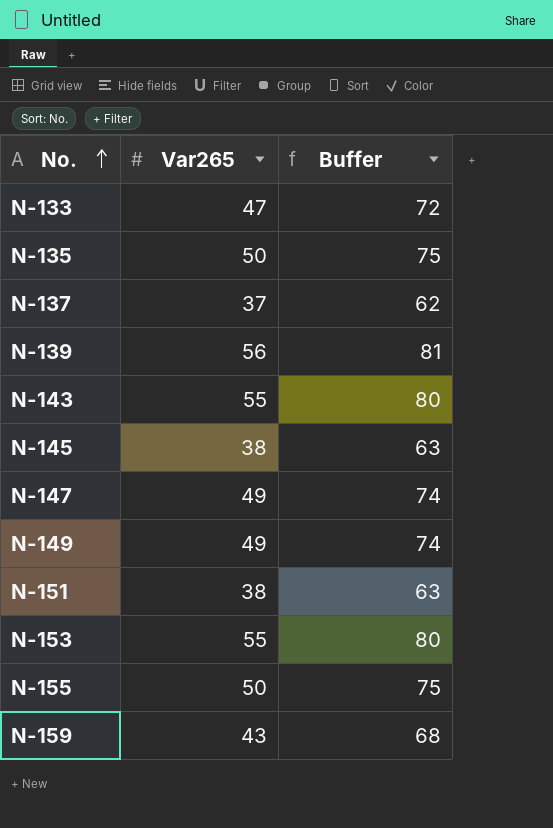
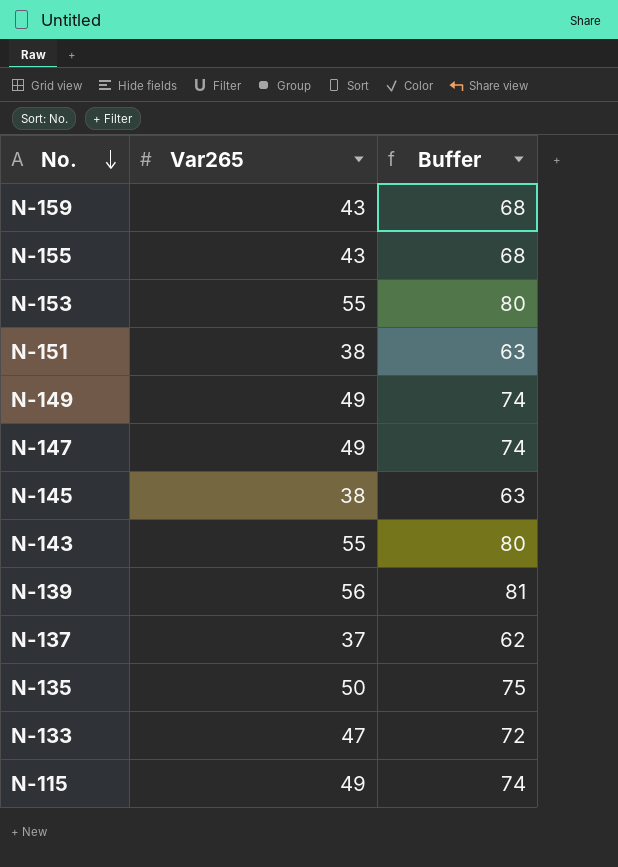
row order: No. ascending -> No. descending
N-155 | Var265: 50 -> 43
N-155 | Buffer: 75 -> 68
row N-115: none -> 49 | 74

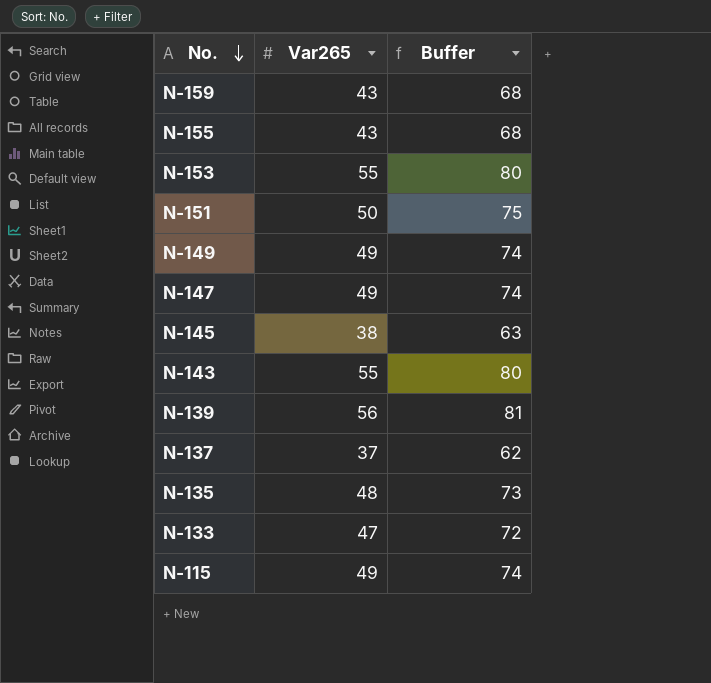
N-151 | Var265: 38 -> 50
N-151 | Buffer: 63 -> 75
N-135 | Var265: 50 -> 48
N-135 | Buffer: 75 -> 73

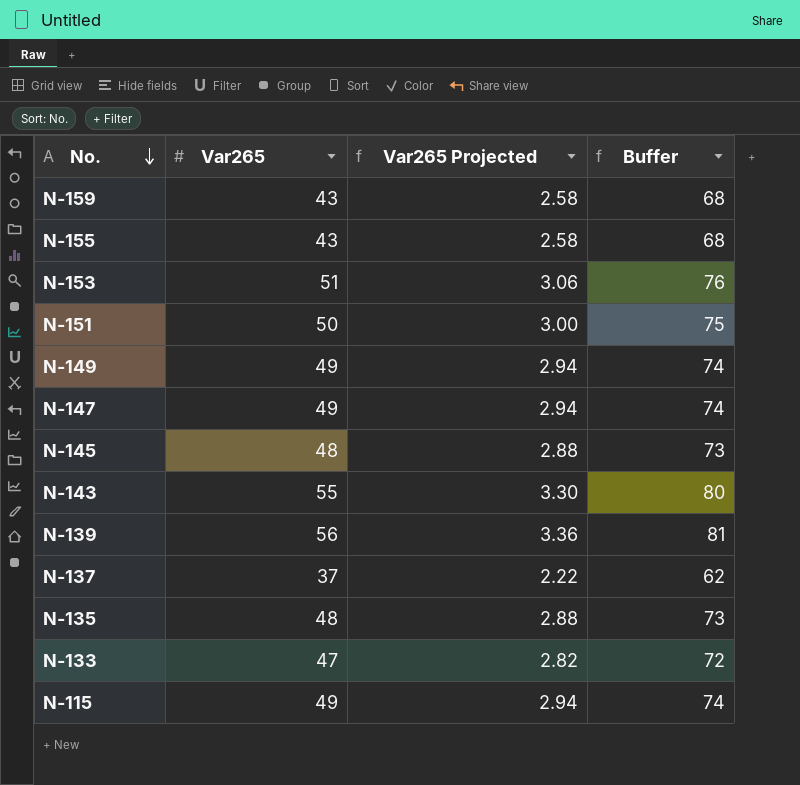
column Var265 Projected | formula: none -> [Var265] * 0.06
N-153 | Var265: 55 -> 51
N-153 | Buffer: 80 -> 76
N-145 | Var265: 38 -> 48
N-145 | Buffer: 63 -> 73

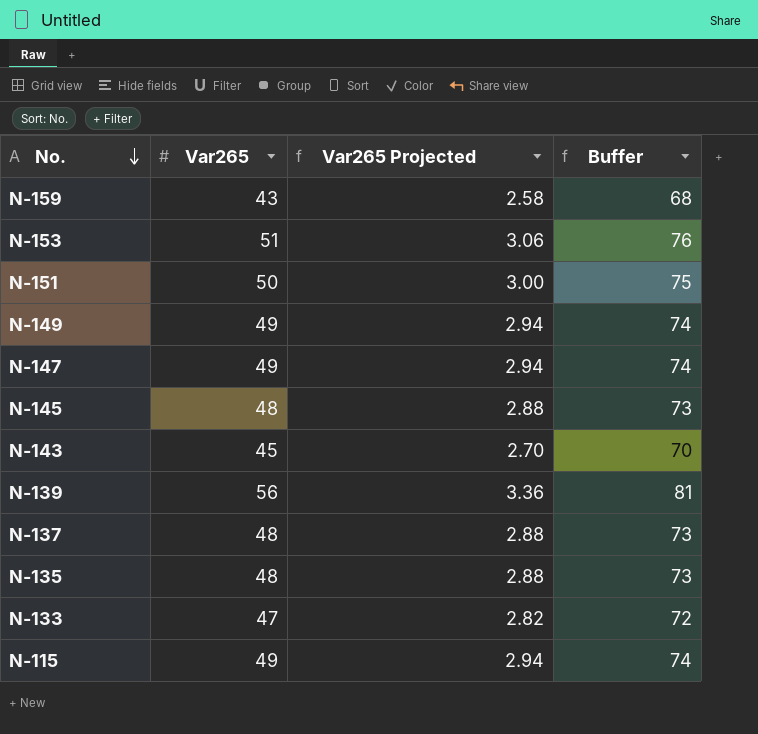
row N-155: 43 | 2.58 | 68 -> none
N-143 | Var265: 55 -> 45
N-143 | Var265 Projected: 3.30 -> 2.70
N-143 | Buffer: 80 -> 70
N-137 | Var265: 37 -> 48
N-137 | Var265 Projected: 2.22 -> 2.88
N-137 | Buffer: 62 -> 73

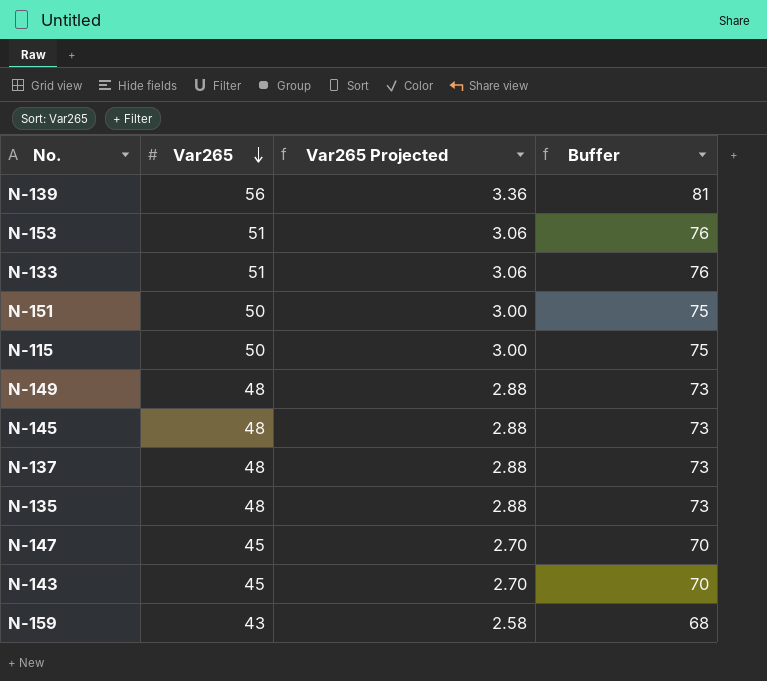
row order: No. descending -> Var265 descending
N-133 | Var265: 47 -> 51
N-133 | Var265 Projected: 2.82 -> 3.06
N-133 | Buffer: 72 -> 76
N-115 | Var265: 49 -> 50
N-115 | Var265 Projected: 2.94 -> 3.00
N-115 | Buffer: 74 -> 75
N-149 | Var265: 49 -> 48
N-149 | Var265 Projected: 2.94 -> 2.88
N-149 | Buffer: 74 -> 73
N-147 | Var265: 49 -> 45
N-147 | Var265 Projected: 2.94 -> 2.70
N-147 | Buffer: 74 -> 70

